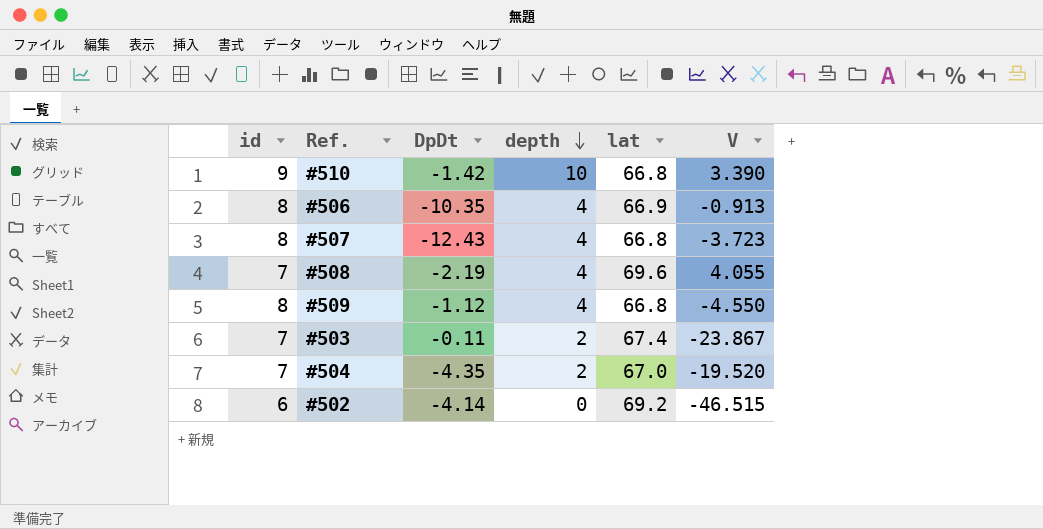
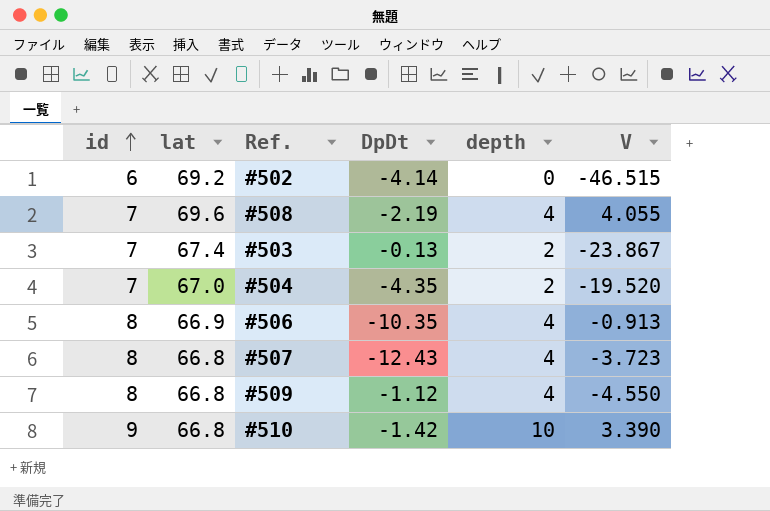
row order: depth descending -> id ascending
column lat | position: 5 -> 2
#503 | DpDt: -0.11 -> -0.13

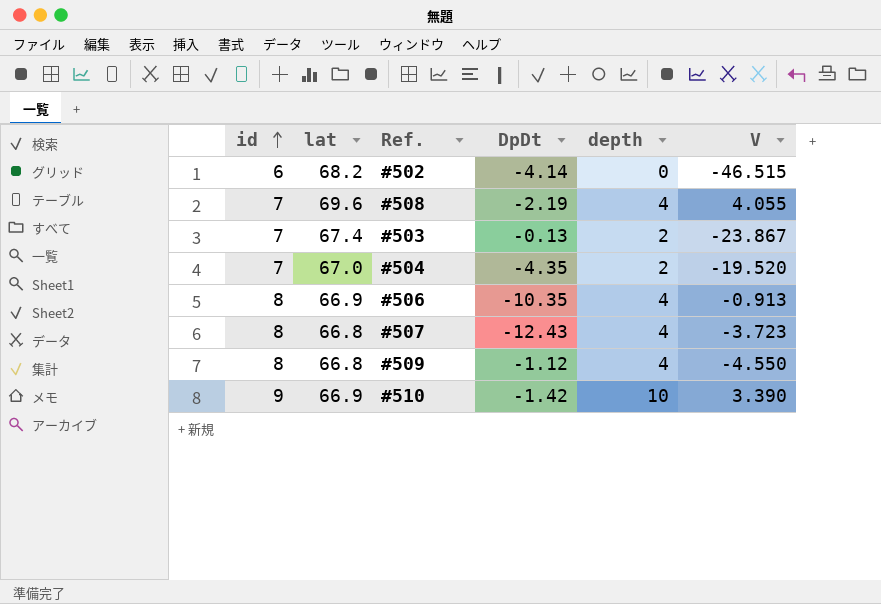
#502 | lat: 69.2 -> 68.2
#510 | lat: 66.8 -> 66.9

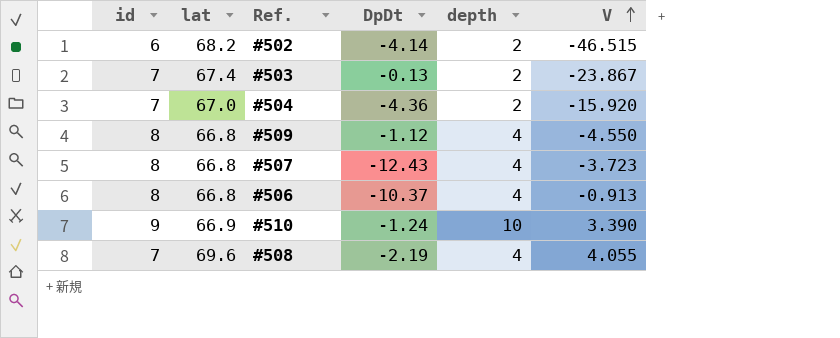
row order: id ascending -> V ascending
#502 | depth: 0 -> 2
#504 | DpDt: -4.35 -> -4.36
#504 | V: -19.520 -> -15.920
#506 | lat: 66.9 -> 66.8
#506 | DpDt: -10.35 -> -10.37
#510 | DpDt: -1.42 -> -1.24

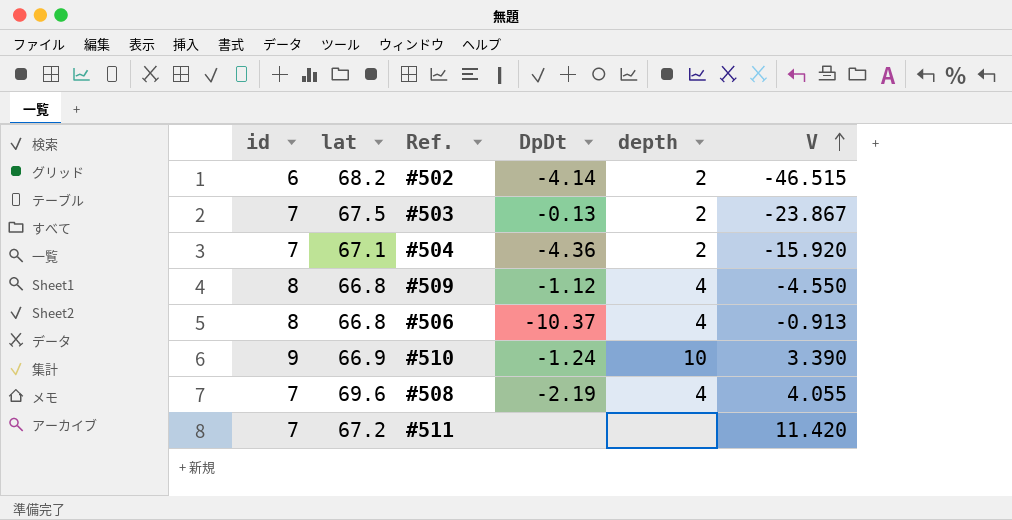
row #507: 8 | 66.8 | -12.43 | 4 | -3.723 -> none
#503 | lat: 67.4 -> 67.5
#504 | lat: 67.0 -> 67.1
row #511: none -> 7 | 67.2 | none | none | 11.420

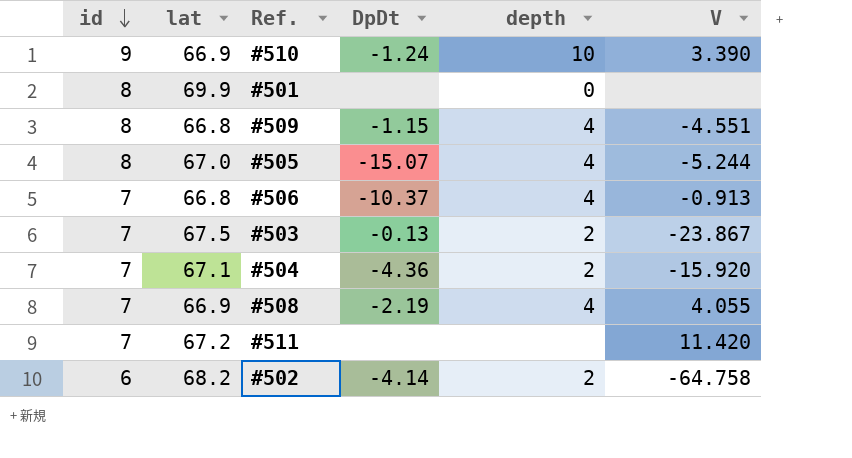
row order: V ascending -> id descending
row #501: none -> 8 | 69.9 | none | 0 | none
#509 | DpDt: -1.12 -> -1.15
#509 | V: -4.550 -> -4.551
row #505: none -> 8 | 67.0 | -15.07 | 4 | -5.244
#506 | id: 8 -> 7
#508 | lat: 69.6 -> 66.9
#502 | V: -46.515 -> -64.758

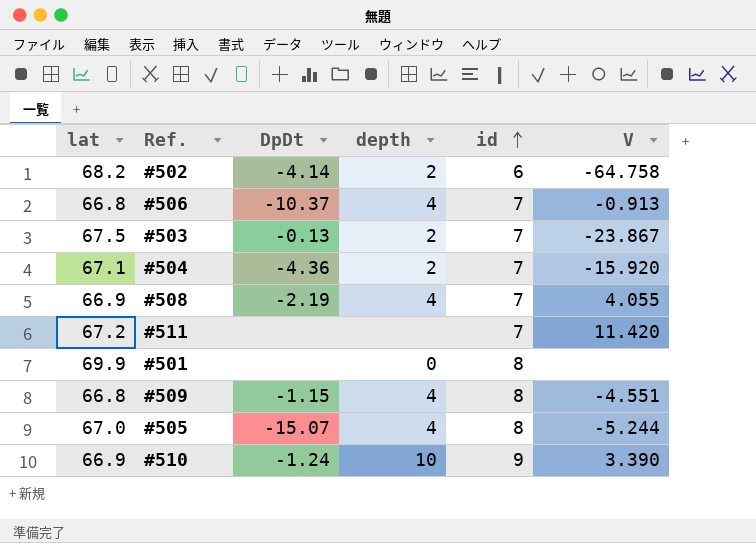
row order: id descending -> id ascending
column id | position: 1 -> 5

